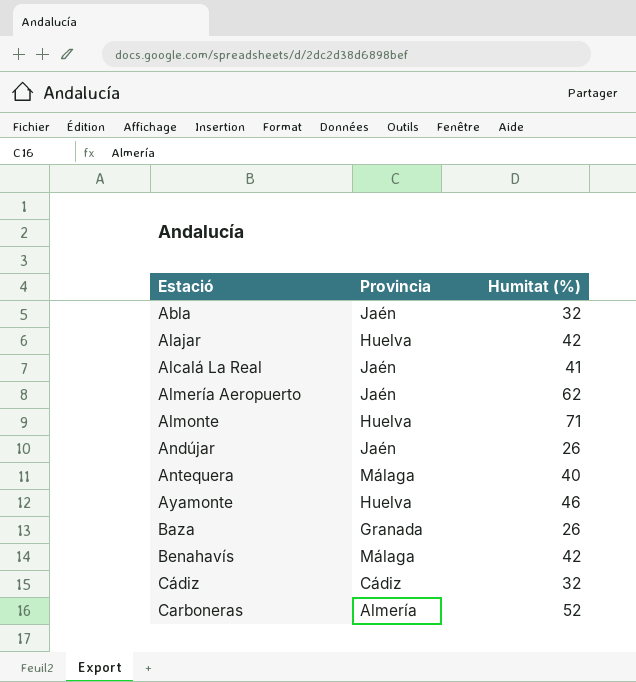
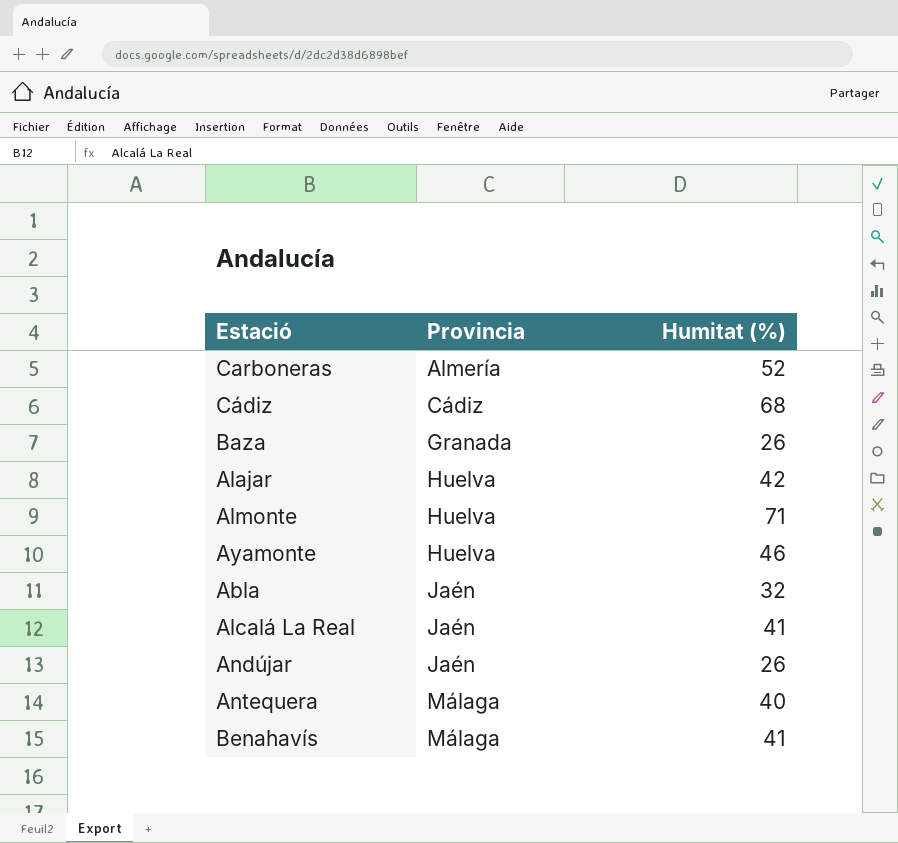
row order: Estació ascending -> Provincia ascending
row Almería Aeropuerto: Jaén | 62 -> none
Cádiz | Humitat (%): 32 -> 68
Benahavís | Humitat (%): 42 -> 41

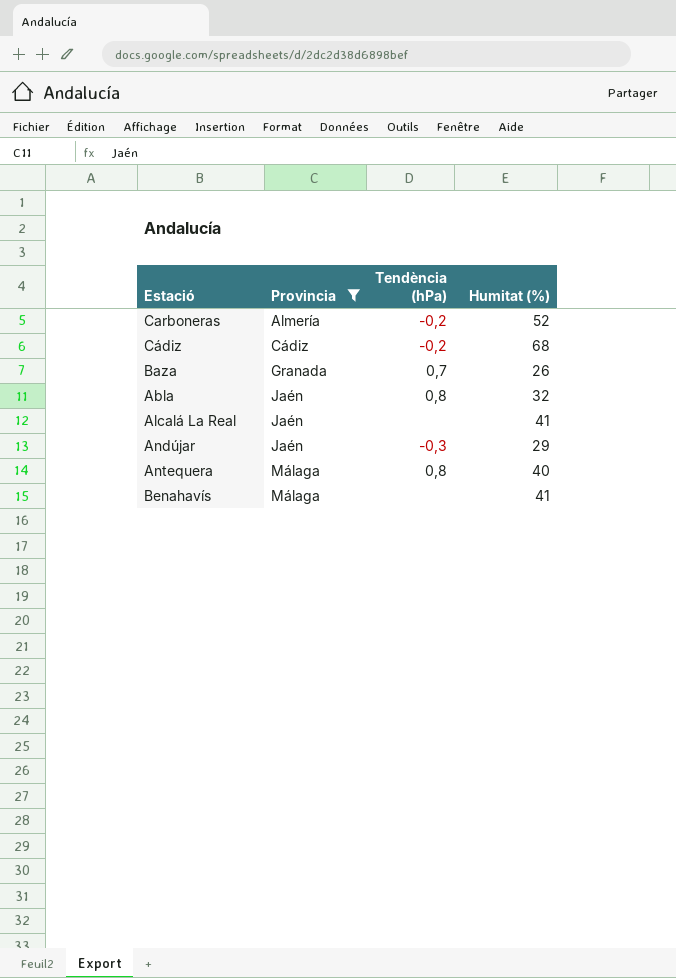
filter: none -> Provincia != Huelva
column Tendència (hPa) | position: none -> 3
Andújar | Humitat (%): 26 -> 29

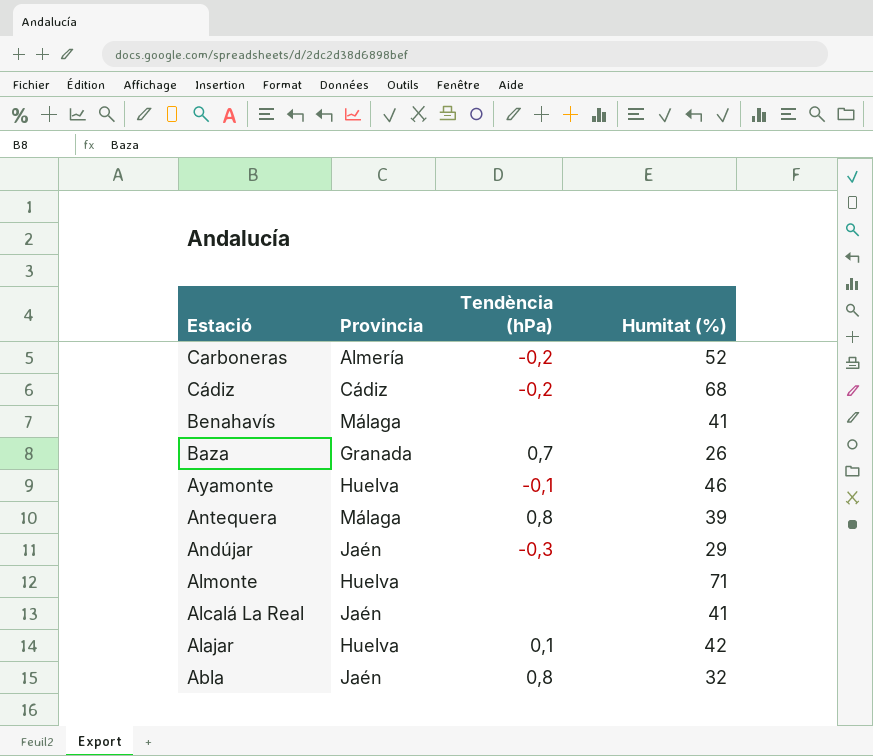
filter: Provincia != Huelva -> none
row order: Provincia ascending -> Estació descending
Antequera | Humitat (%): 40 -> 39

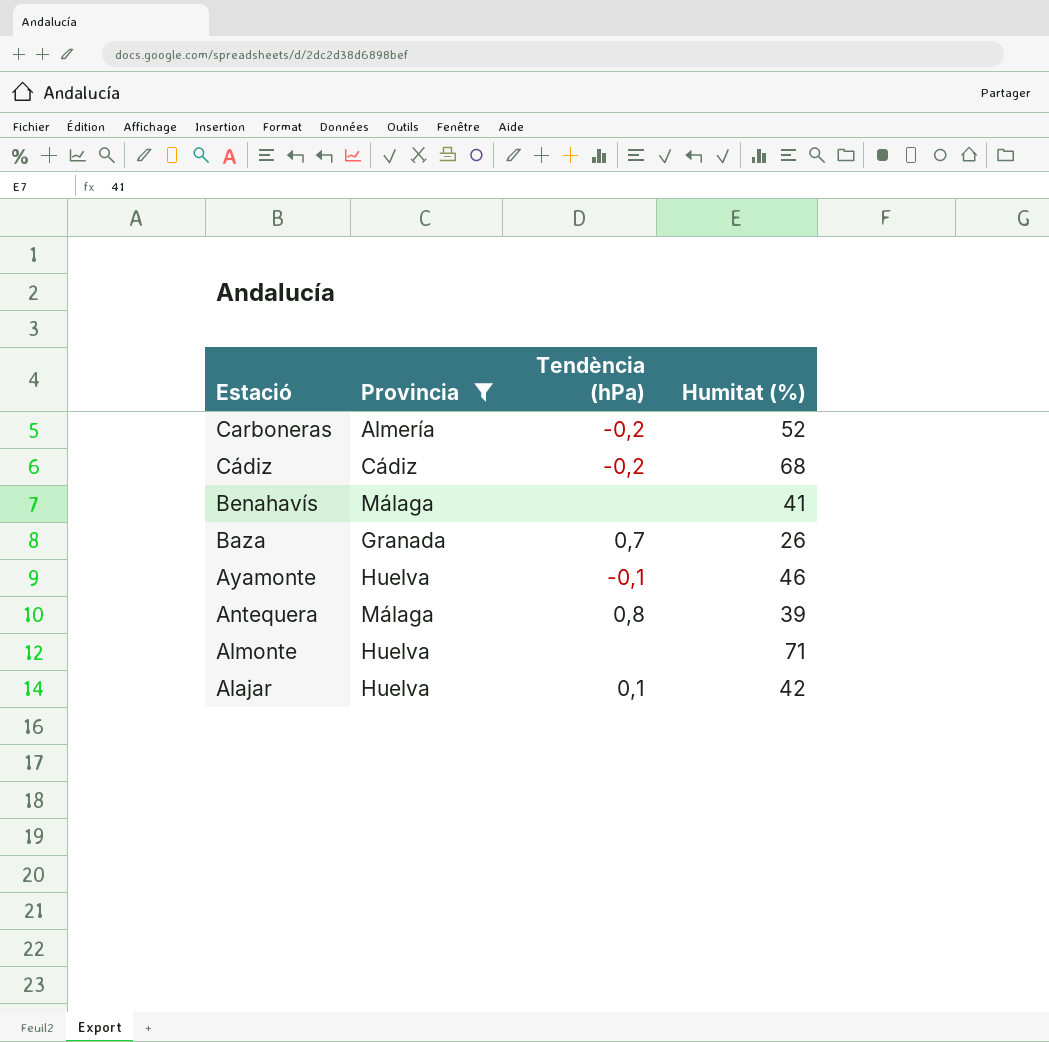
filter: none -> Provincia != Jaén

